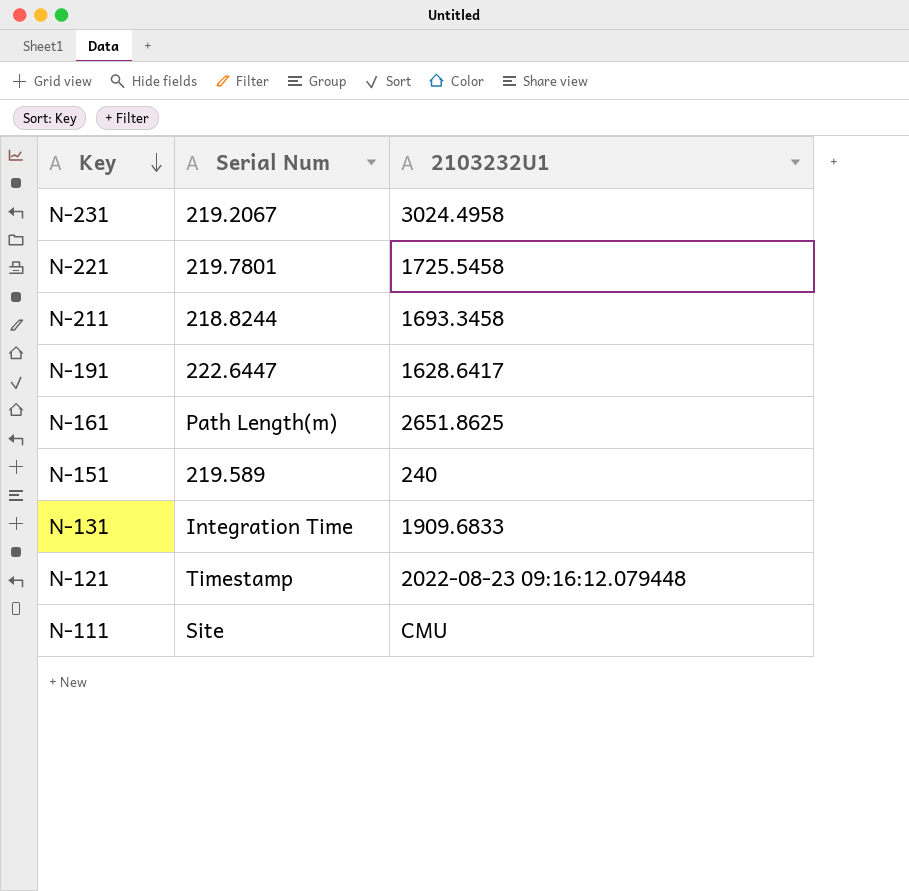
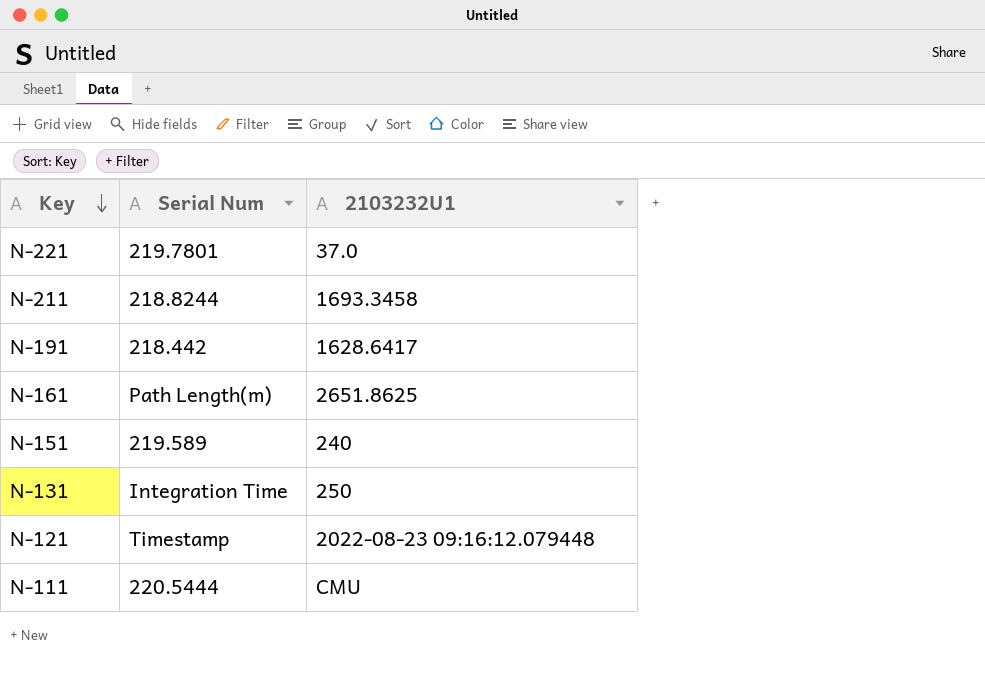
row N-231: 219.2067 | 3024.4958 -> none
N-221 | 2103232U1: 1725.5458 -> 37.0
N-191 | Serial Num: 222.6447 -> 218.442
N-131 | 2103232U1: 1909.6833 -> 250
N-111 | Serial Num: Site -> 220.5444

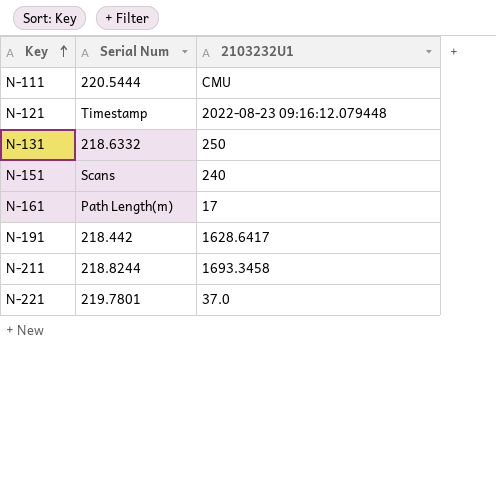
row order: Key descending -> Key ascending
N-131 | Serial Num: Integration Time -> 218.6332
N-151 | Serial Num: 219.589 -> Scans
N-161 | 2103232U1: 2651.8625 -> 17

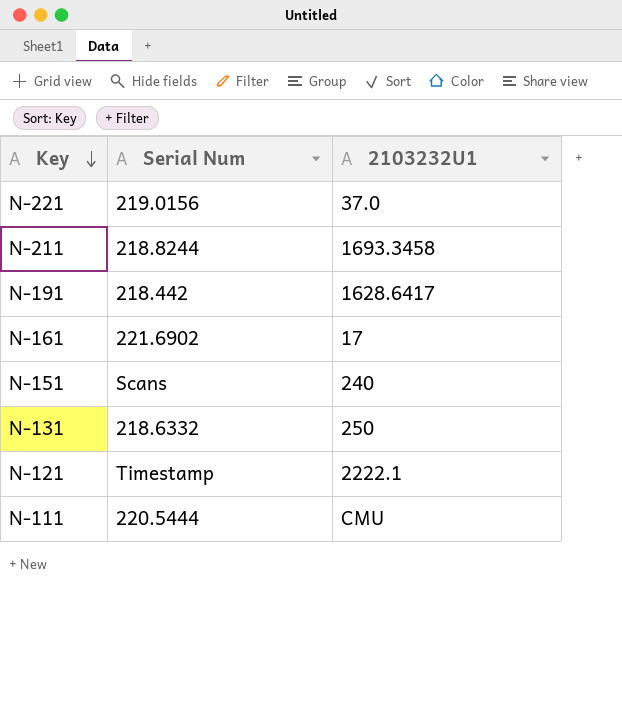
row order: Key ascending -> Key descending
N-221 | Serial Num: 219.7801 -> 219.0156
N-161 | Serial Num: Path Length(m) -> 221.6902
N-121 | 2103232U1: 2022-08-23 09:16:12.079448 -> 2222.1

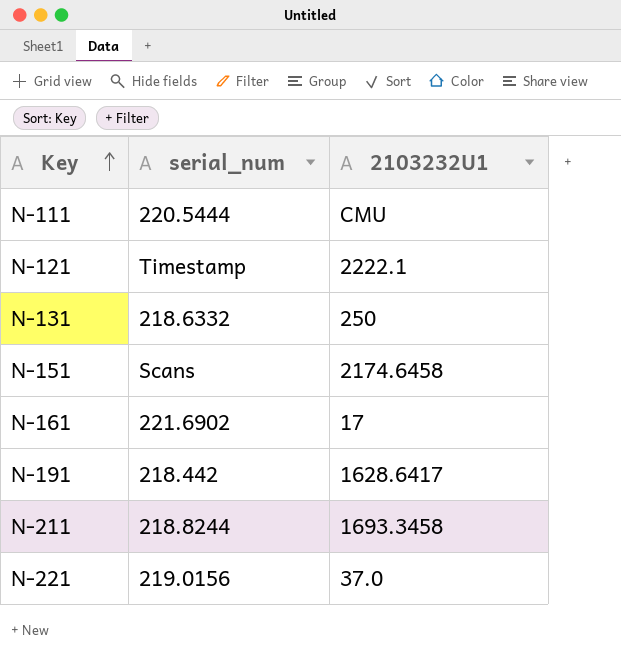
row order: Key descending -> Key ascending
column name: Serial Num -> serial_num
N-151 | 2103232U1: 240 -> 2174.6458

